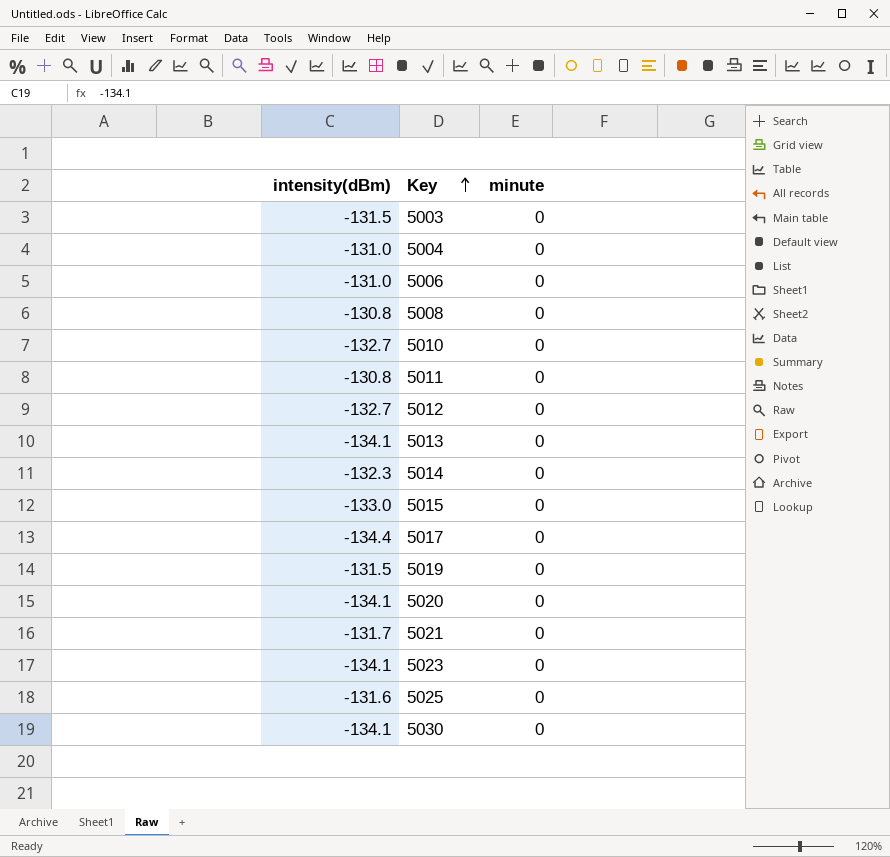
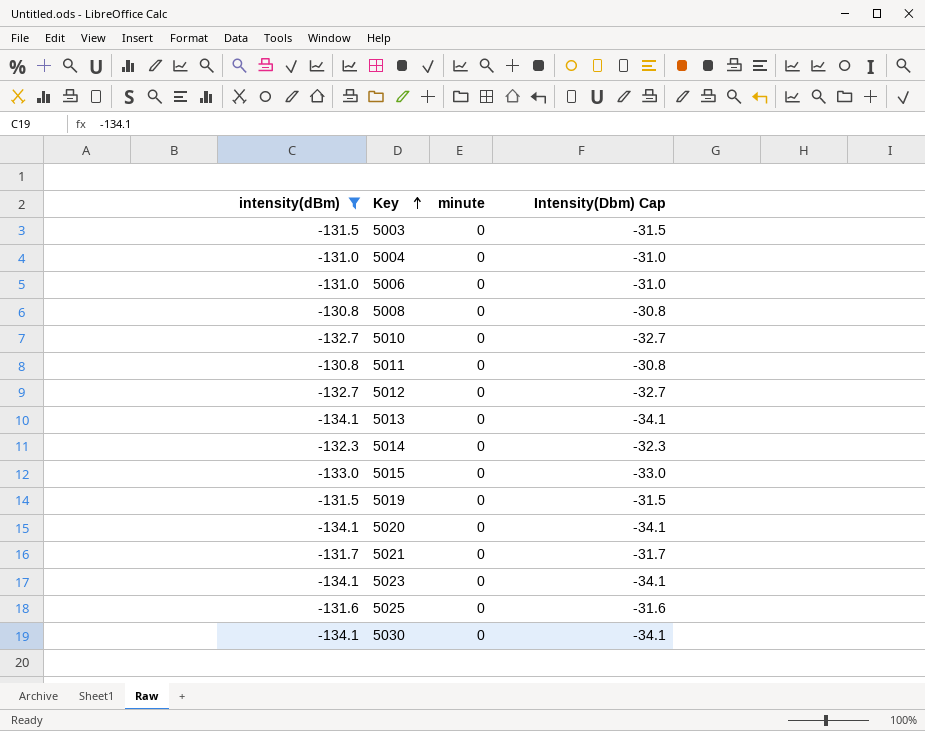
filter: none -> intensity(dBm) != -134.4
column Intensity(Dbm) Cap | formula: none -> [intensity(dBm)] + 100

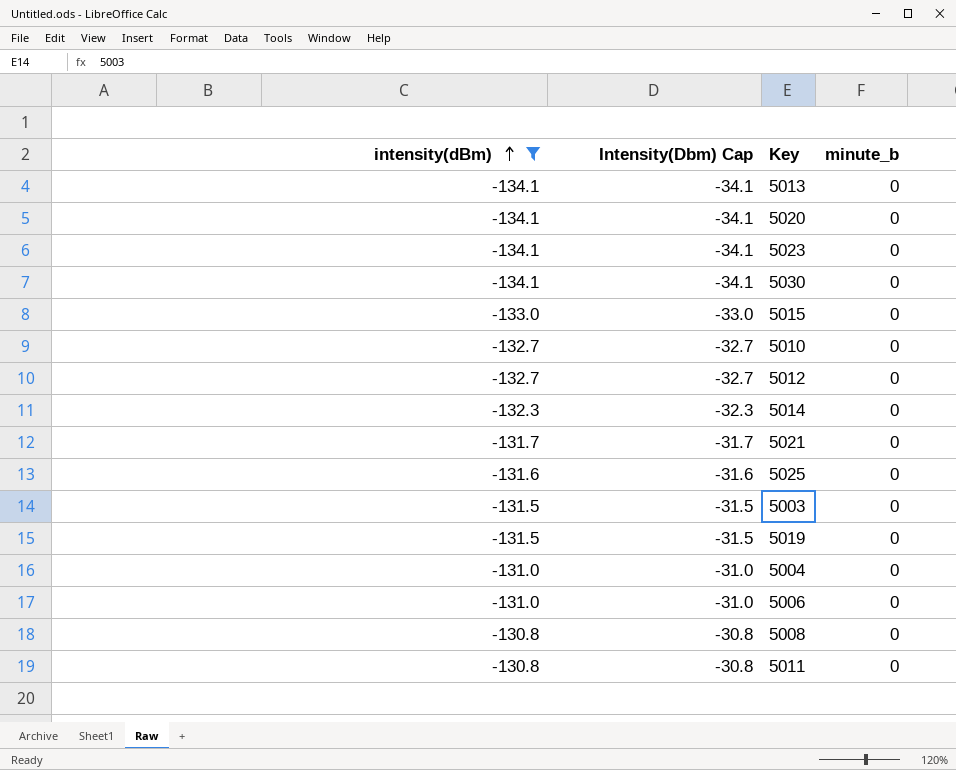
row order: Key ascending -> intensity(dBm) ascending
column Intensity(Dbm) Cap | position: 4 -> 2
column name: minute -> minute_b

